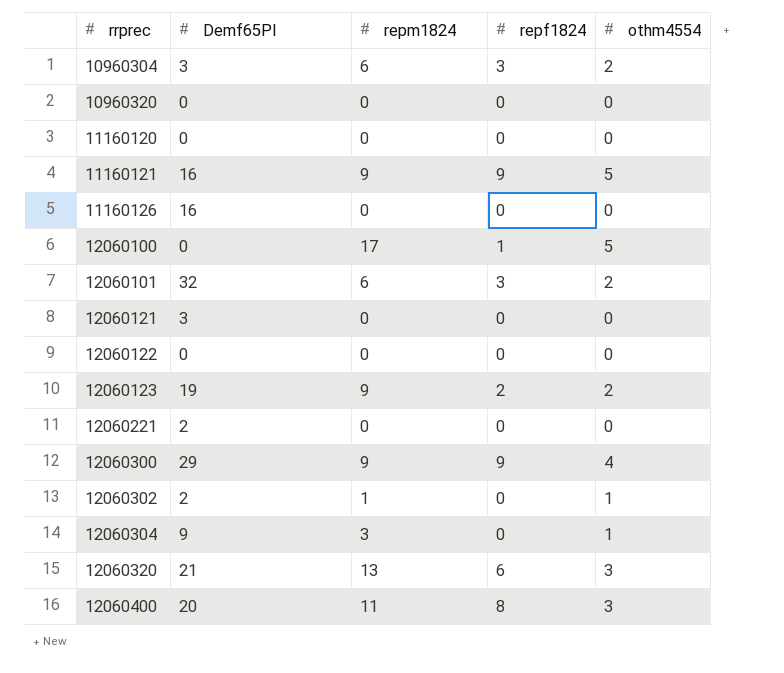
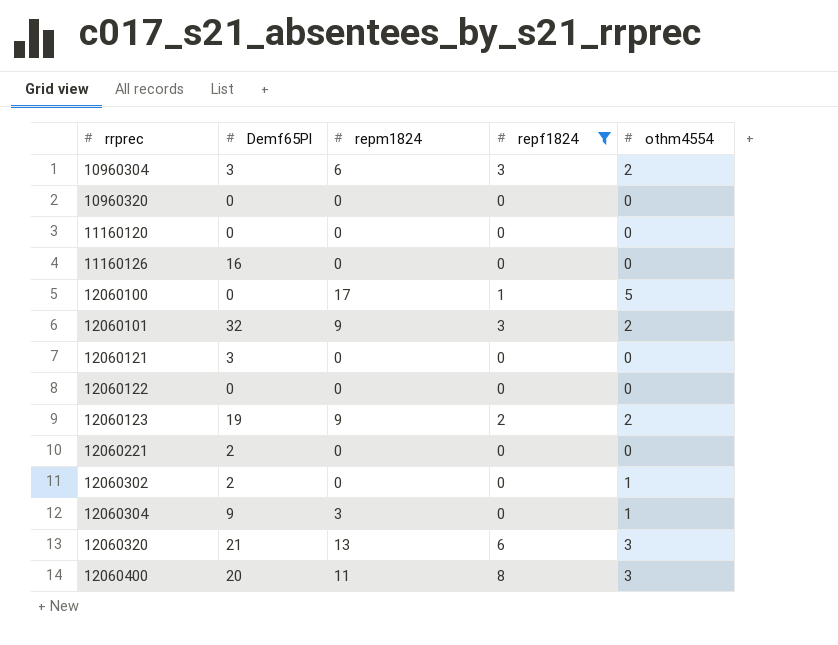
filter: none -> repf1824 != 9
12060101 | repm1824: 6 -> 9
12060302 | repm1824: 1 -> 0

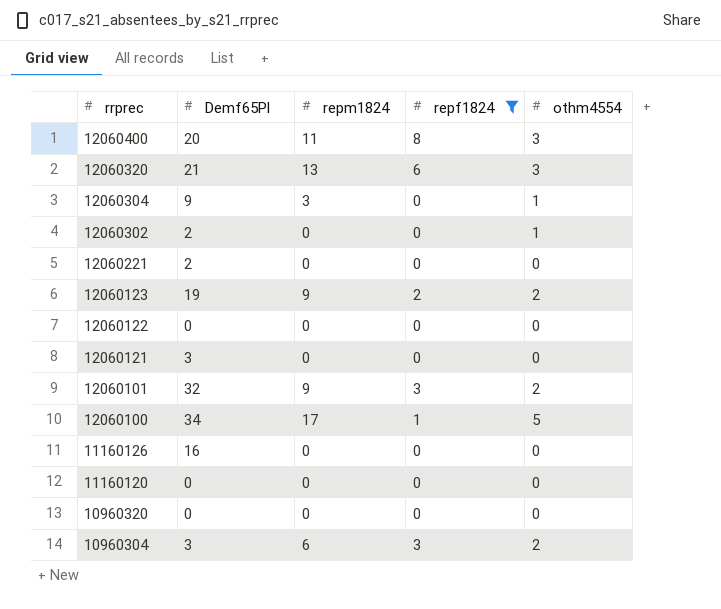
row order: rrprec ascending -> rrprec descending
12060100 | Demf65Pl: 0 -> 34

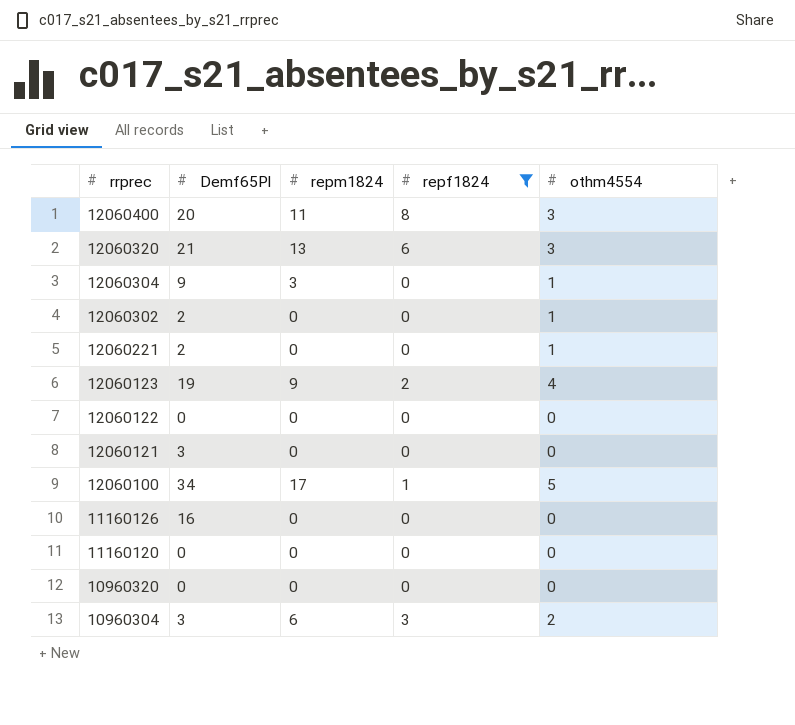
row 12060101: 32 | 9 | 3 | 2 -> none
12060221 | othm4554: 0 -> 1
12060123 | othm4554: 2 -> 4

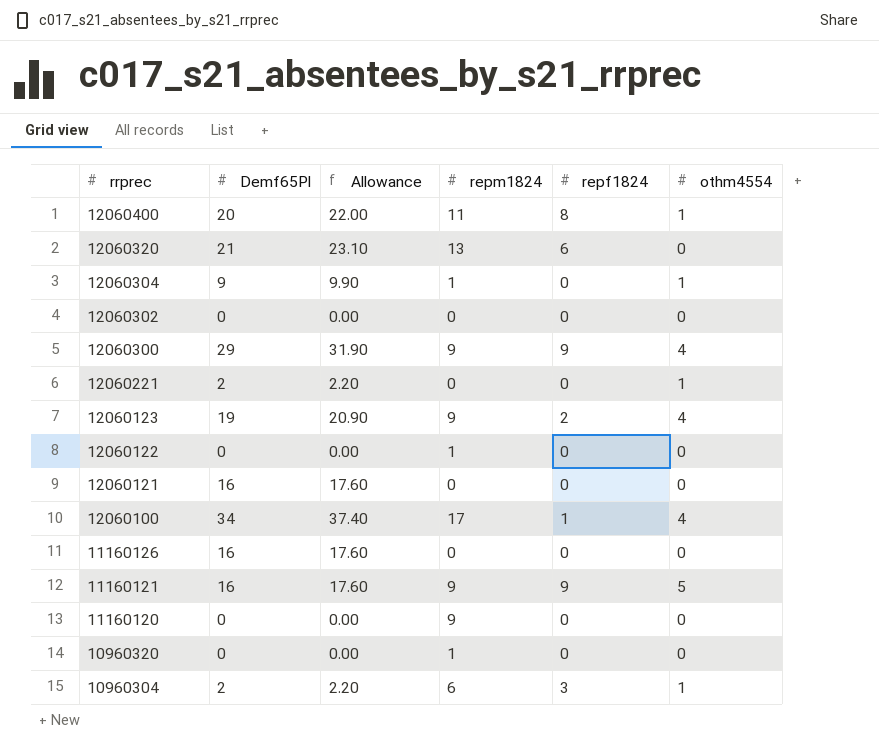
filter: repf1824 != 9 -> none
column Allowance | formula: none -> [Demf65Pl] * 1.1
12060400 | othm4554: 3 -> 1
12060320 | othm4554: 3 -> 0
12060304 | repm1824: 3 -> 1
12060302 | Demf65Pl: 2 -> 0
12060302 | othm4554: 1 -> 0
12060122 | repm1824: 0 -> 1
12060121 | Demf65Pl: 3 -> 16
12060100 | othm4554: 5 -> 4
11160120 | repm1824: 0 -> 9
10960320 | repm1824: 0 -> 1
10960304 | Demf65Pl: 3 -> 2
10960304 | othm4554: 2 -> 1

